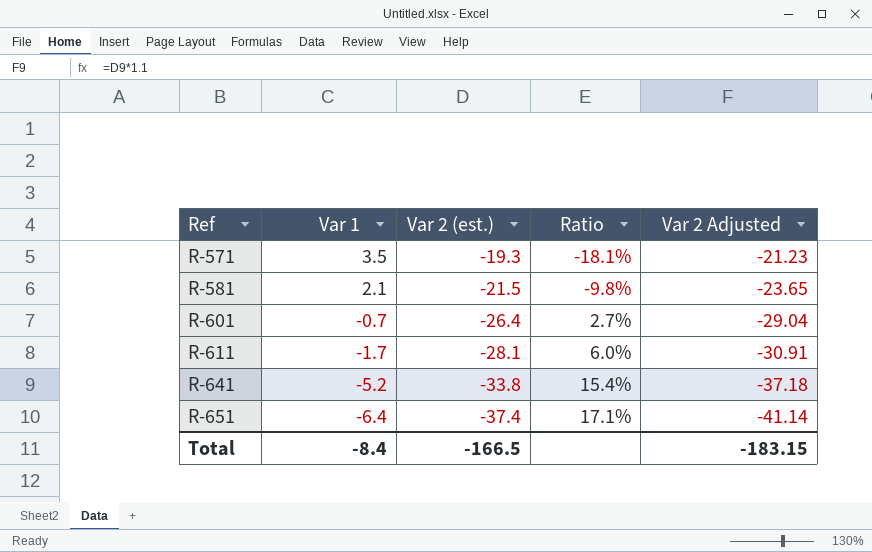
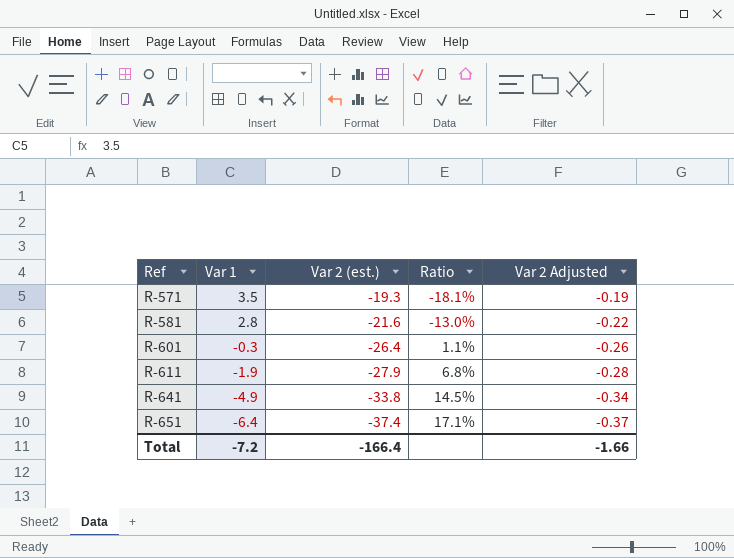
column Var 2 Adjusted | formula: [Var 2 (est.)] * 1.1 -> [Var 2 (est.)] * 0.01
R-581 | Var 1: 2.1 -> 2.8
R-581 | Var 2 (est.): -21.5 -> -21.6
R-581 | Ratio: -9.8% -> -13.0%
R-601 | Var 1: -0.7 -> -0.3
R-601 | Ratio: 2.7% -> 1.1%
R-611 | Var 1: -1.7 -> -1.9
R-611 | Var 2 (est.): -28.1 -> -27.9
R-611 | Ratio: 6.0% -> 6.8%
R-641 | Var 1: -5.2 -> -4.9
R-641 | Ratio: 15.4% -> 14.5%
Total | Var 1: -8.4 -> -7.2
Total | Var 2 (est.): -166.5 -> -166.4
Total | Var 2 Adjusted: -183.15 -> -1.66

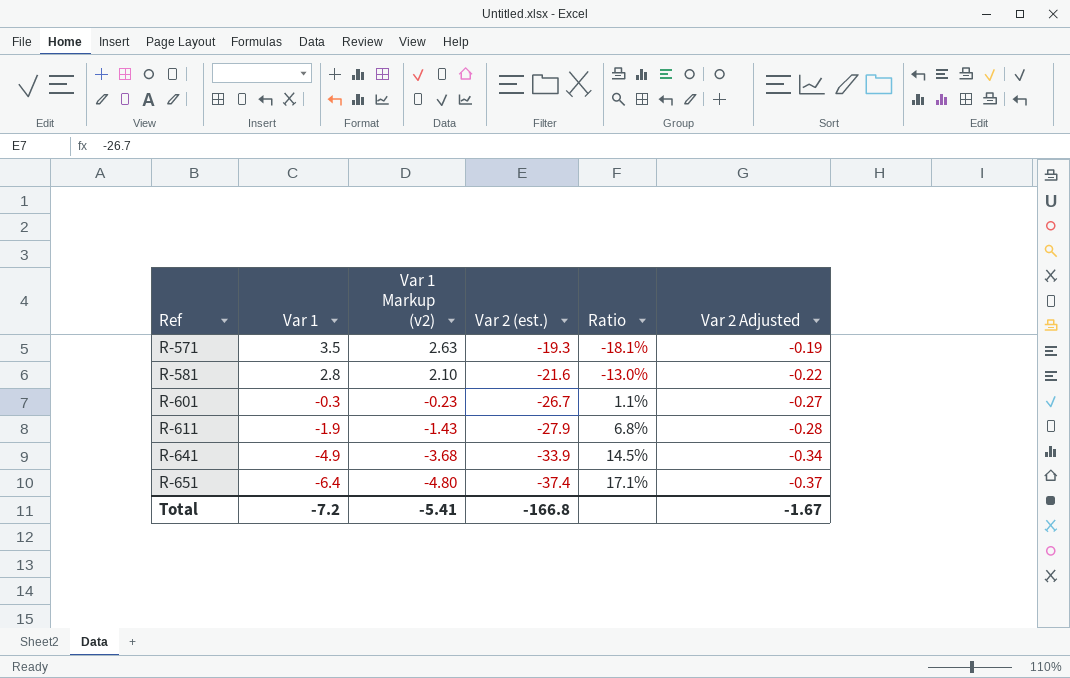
column Var 1 Markup (v2) | formula: none -> [Var 1] * 0.75
R-601 | Var 2 (est.): -26.4 -> -26.7
R-601 | Var 2 Adjusted: -0.26 -> -0.27
R-641 | Var 2 (est.): -33.8 -> -33.9
Total | Var 2 (est.): -166.4 -> -166.8
Total | Var 2 Adjusted: -1.66 -> -1.67

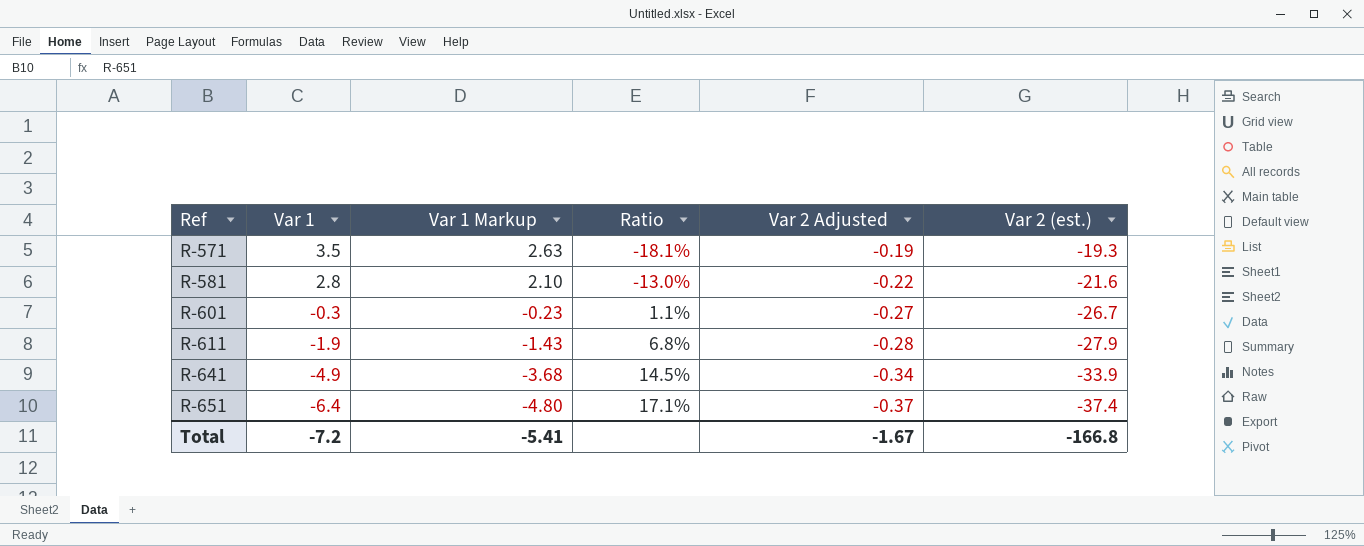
column name: Var 1 Markup (v2) -> Var 1 Markup
column Var 2 (est.) | position: 4 -> 6

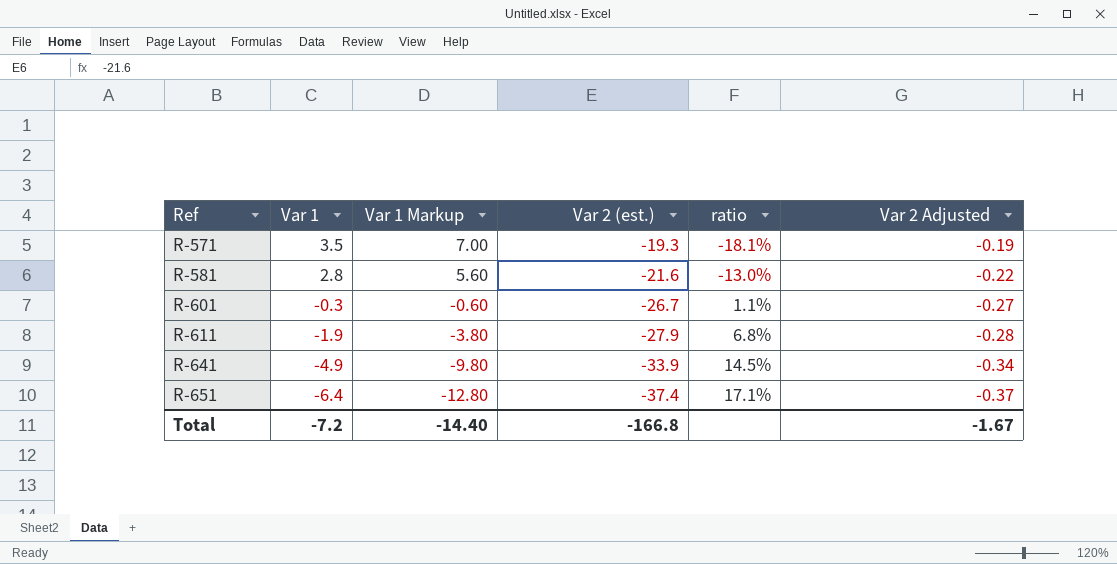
column Var 1 Markup | formula: [Var 1] * 0.75 -> [Var 1] * 2
column Var 2 (est.) | position: 6 -> 4
column name: Ratio -> ratio
Total | Var 1 Markup: -5.41 -> -14.40

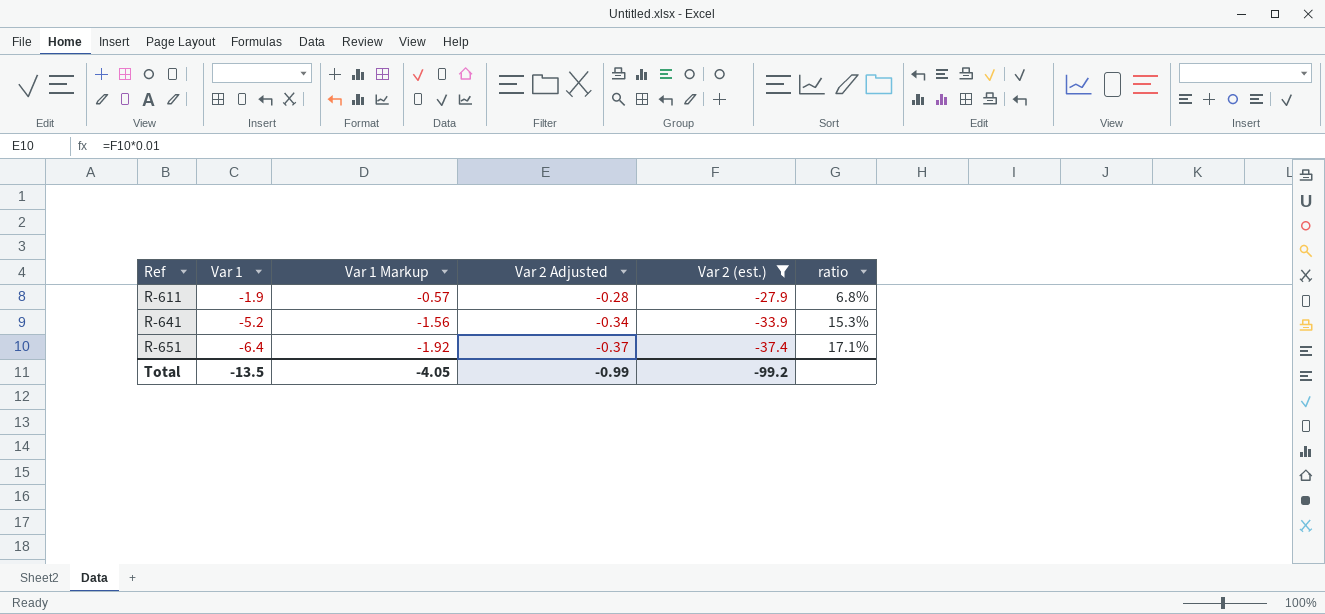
filter: none -> Var 2 (est.) <= -27.9
column Var 1 Markup | formula: [Var 1] * 2 -> [Var 1] * 0.3
column Var 2 Adjusted | position: 6 -> 4
R-641 | Var 1: -4.9 -> -5.2
R-641 | ratio: 14.5% -> 15.3%
Total | Var 1: -7.2 -> -13.5
Total | Var 1 Markup: -14.40 -> -4.05
Total | Var 2 Adjusted: -1.67 -> -0.99
Total | Var 2 (est.): -166.8 -> -99.2

